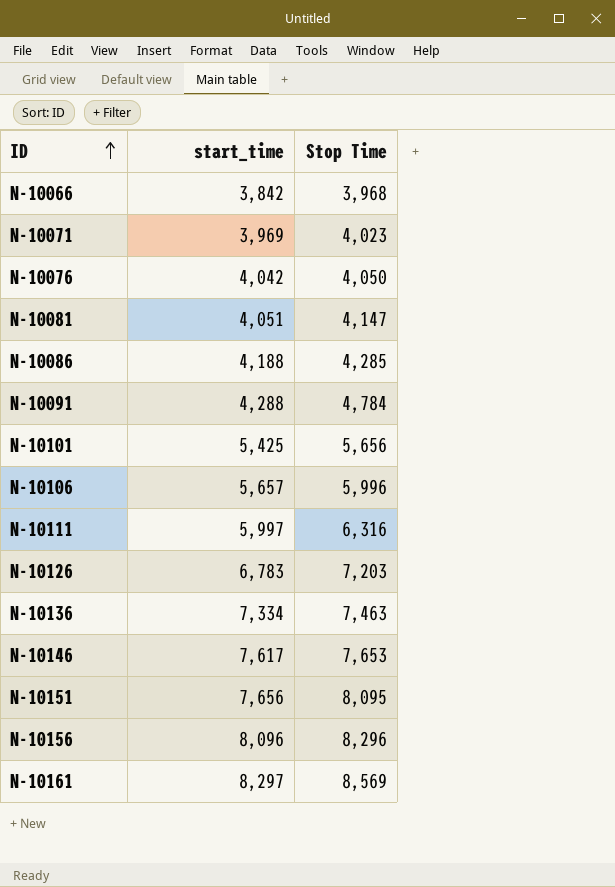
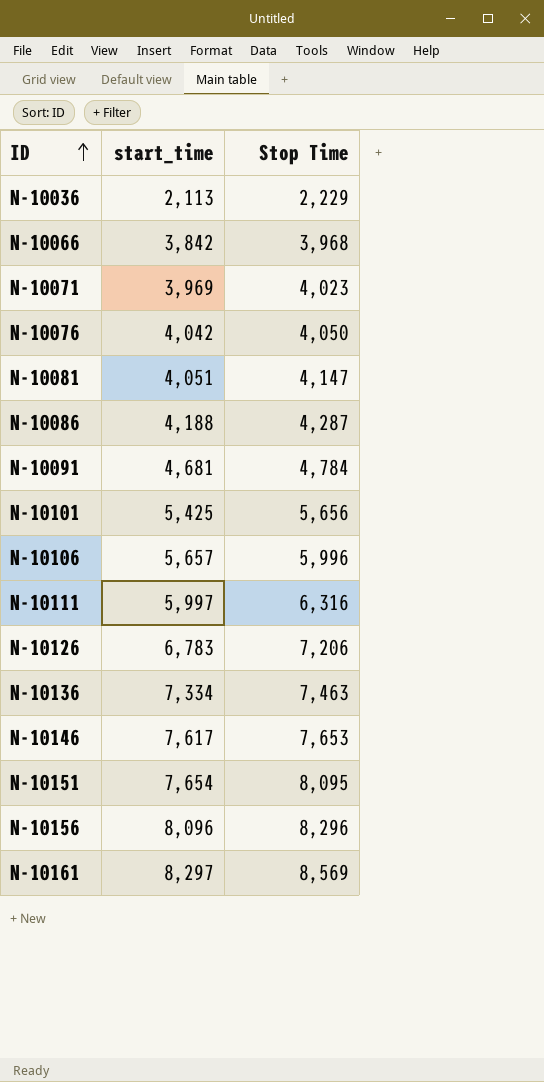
row N-10036: none -> 2,113 | 2,229
N-10086 | Stop Time: 4,285 -> 4,287
N-10091 | start_time: 4,288 -> 4,681
N-10126 | Stop Time: 7,203 -> 7,206
N-10151 | start_time: 7,656 -> 7,654

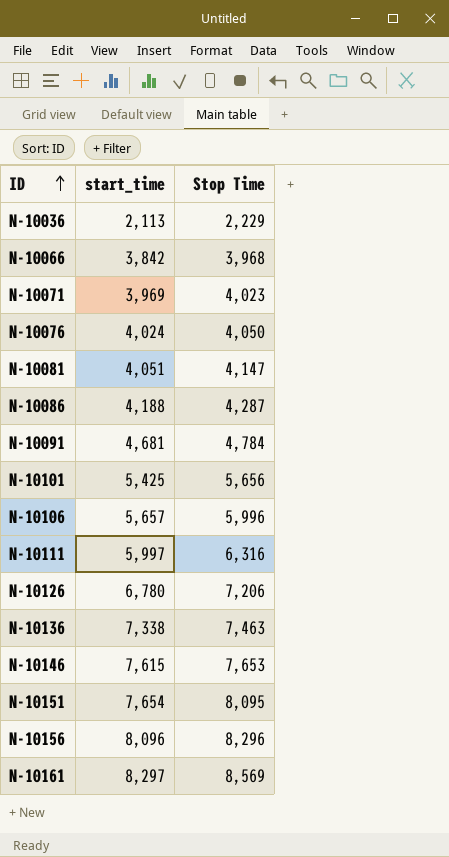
N-10076 | start_time: 4,042 -> 4,024
N-10126 | start_time: 6,783 -> 6,780
N-10136 | start_time: 7,334 -> 7,338
N-10146 | start_time: 7,617 -> 7,615

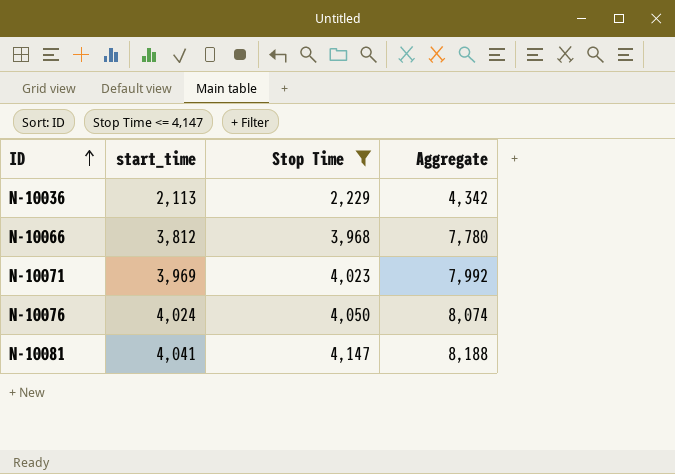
filter: none -> Stop Time <= 4,147
column Aggregate | formula: none -> [start_time] + [Stop Time]
N-10066 | start_time: 3,842 -> 3,812
N-10081 | start_time: 4,051 -> 4,041

